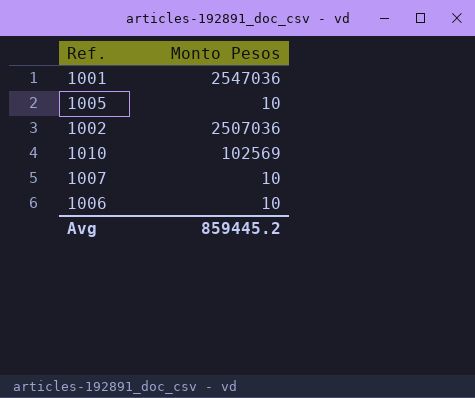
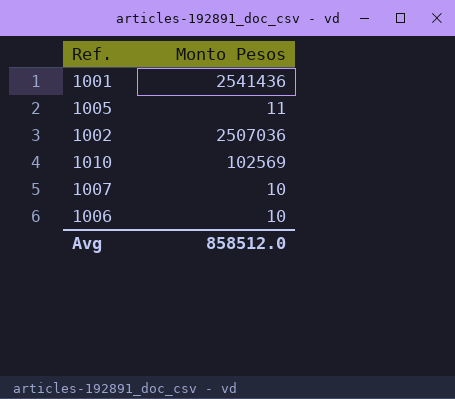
1001 | Monto Pesos: 2547036 -> 2541436
1005 | Monto Pesos: 10 -> 11
Avg | Monto Pesos: 859445.2 -> 858512.0

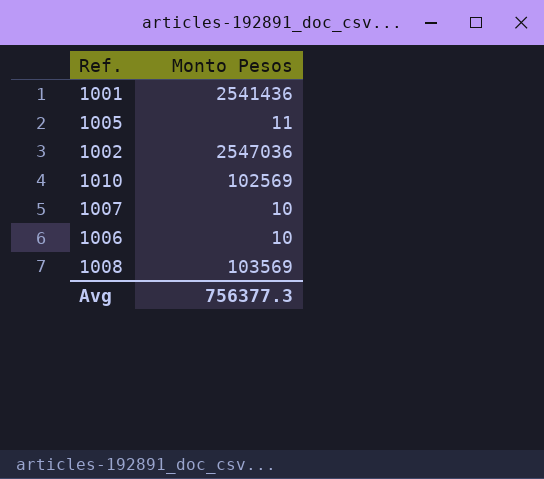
1002 | Monto Pesos: 2507036 -> 2547036
row 1008: none -> 103569
Avg | Monto Pesos: 858512.0 -> 756377.3

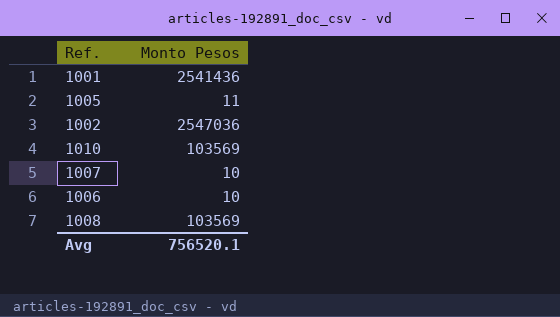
1010 | Monto Pesos: 102569 -> 103569
Avg | Monto Pesos: 756377.3 -> 756520.1

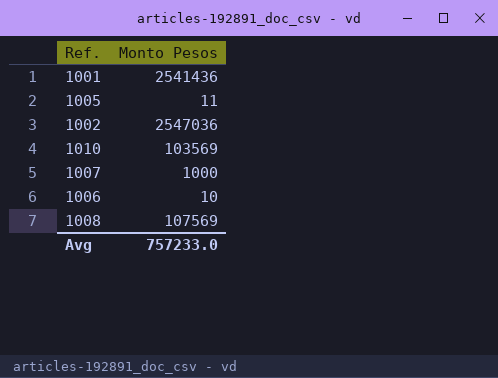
1007 | Monto Pesos: 10 -> 1000
1008 | Monto Pesos: 103569 -> 107569
Avg | Monto Pesos: 756520.1 -> 757233.0

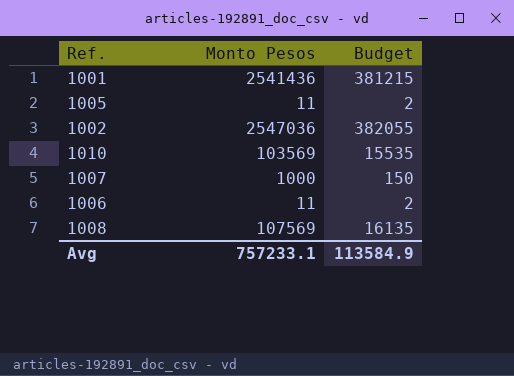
column Budget | formula: none -> [Monto Pesos] * 0.15
1006 | Monto Pesos: 10 -> 11
Avg | Monto Pesos: 757233.0 -> 757233.1

